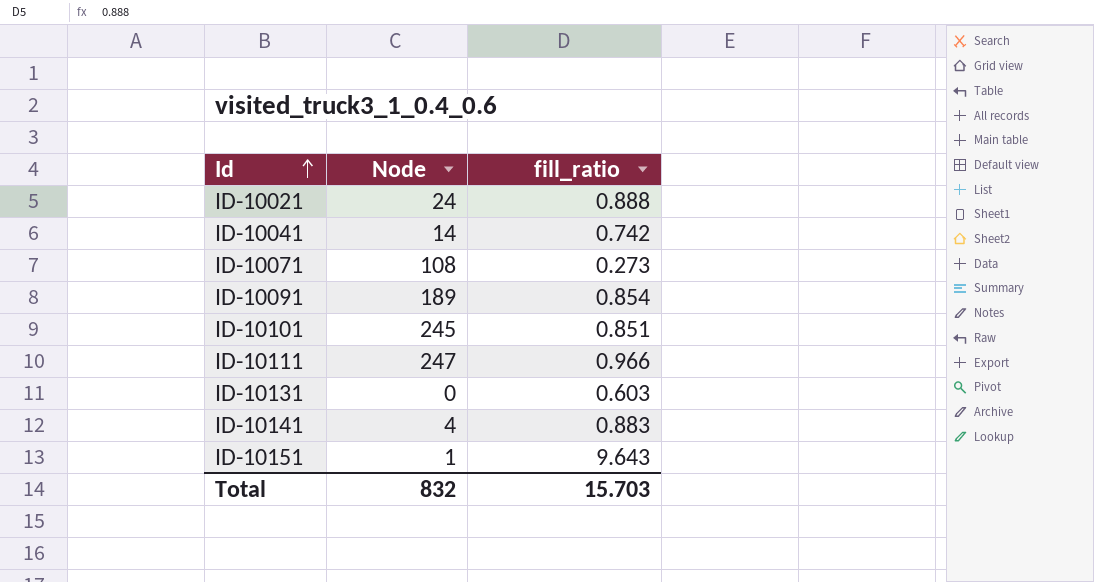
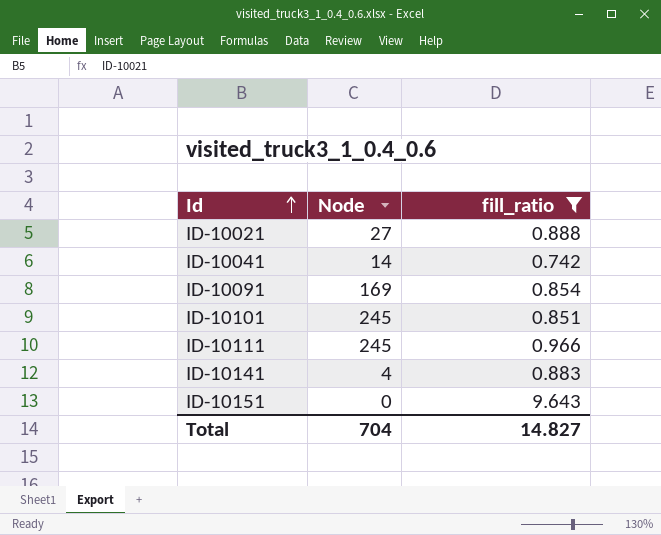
filter: none -> fill_ratio >= 0.742
ID-10021 | Node: 24 -> 27
ID-10091 | Node: 189 -> 169
ID-10111 | Node: 247 -> 245
ID-10151 | Node: 1 -> 0
Total | Node: 832 -> 704
Total | fill_ratio: 15.703 -> 14.827

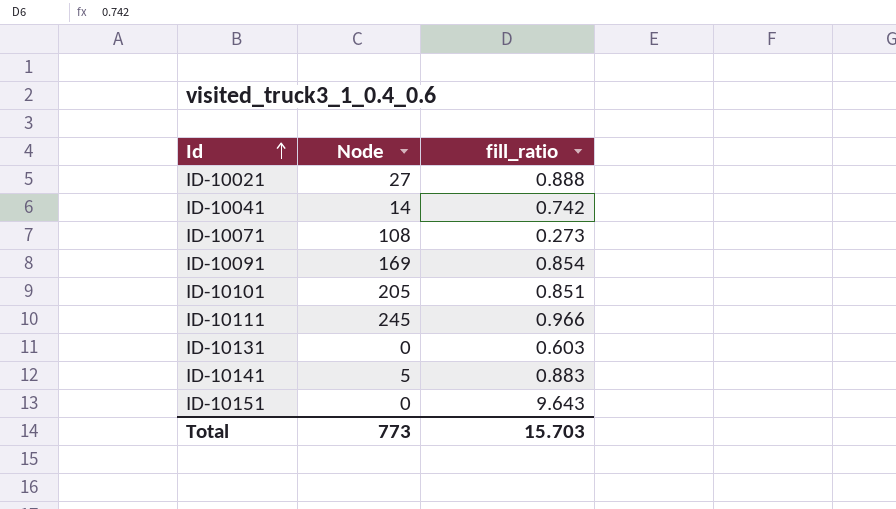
filter: fill_ratio >= 0.742 -> none
ID-10101 | Node: 245 -> 205
ID-10141 | Node: 4 -> 5
Total | Node: 704 -> 773
Total | fill_ratio: 14.827 -> 15.703

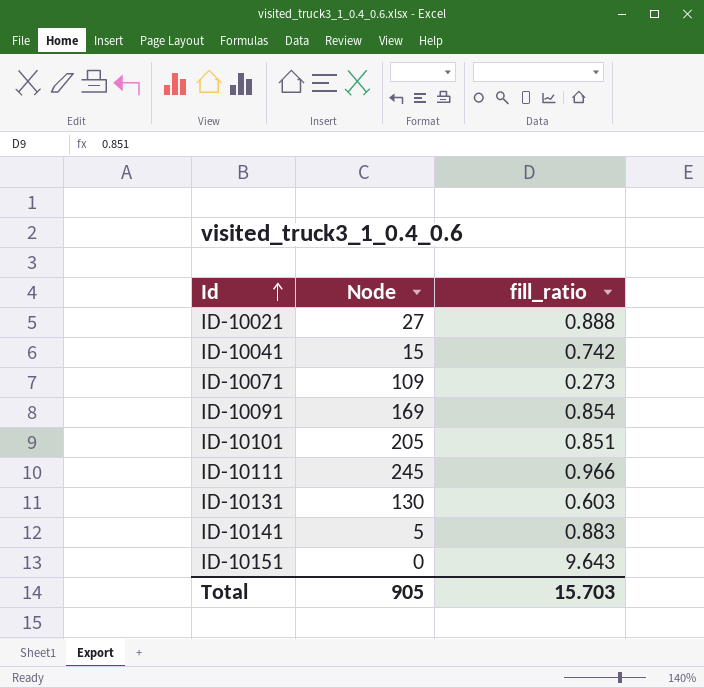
ID-10041 | Node: 14 -> 15
ID-10071 | Node: 108 -> 109
ID-10131 | Node: 0 -> 130
Total | Node: 773 -> 905

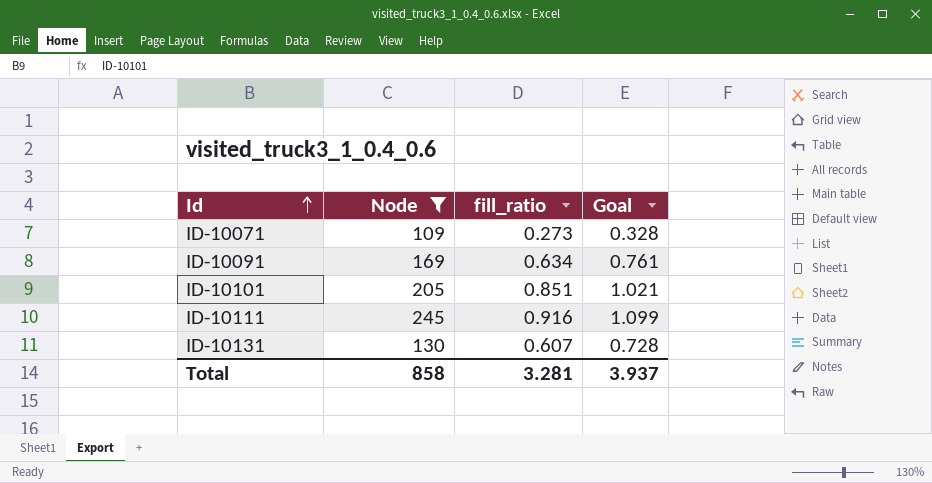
filter: none -> Node >= 109
column Goal | formula: none -> [fill_ratio] * 1.2
ID-10091 | fill_ratio: 0.854 -> 0.634
ID-10111 | fill_ratio: 0.966 -> 0.916
ID-10131 | fill_ratio: 0.603 -> 0.607
Total | Node: 905 -> 858
Total | fill_ratio: 15.703 -> 3.281

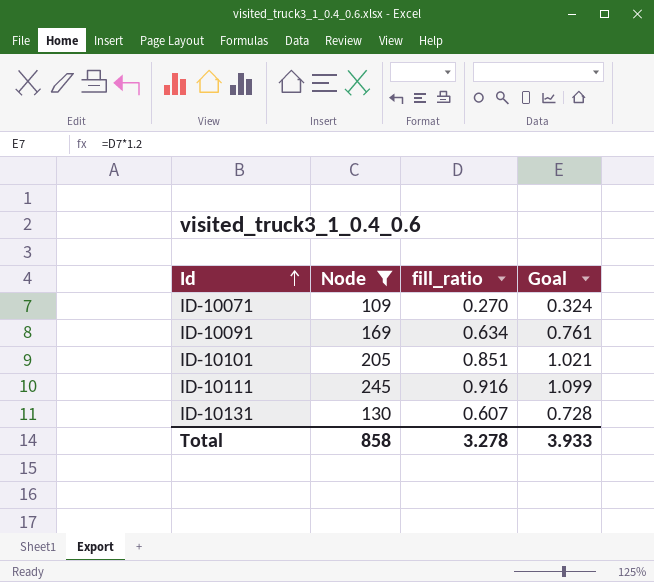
ID-10071 | fill_ratio: 0.273 -> 0.270
ID-10071 | Goal: 0.328 -> 0.324
Total | fill_ratio: 3.281 -> 3.278
Total | Goal: 3.937 -> 3.933

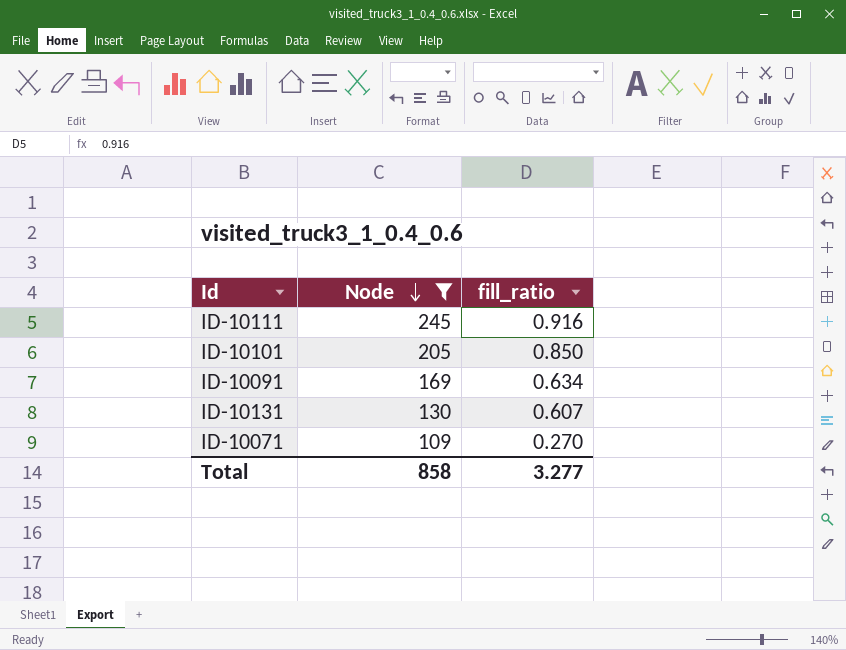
row order: Id ascending -> Node descending
column Goal | formula: [fill_ratio] * 1.2 -> none
ID-10101 | fill_ratio: 0.851 -> 0.850
Total | fill_ratio: 3.278 -> 3.277

